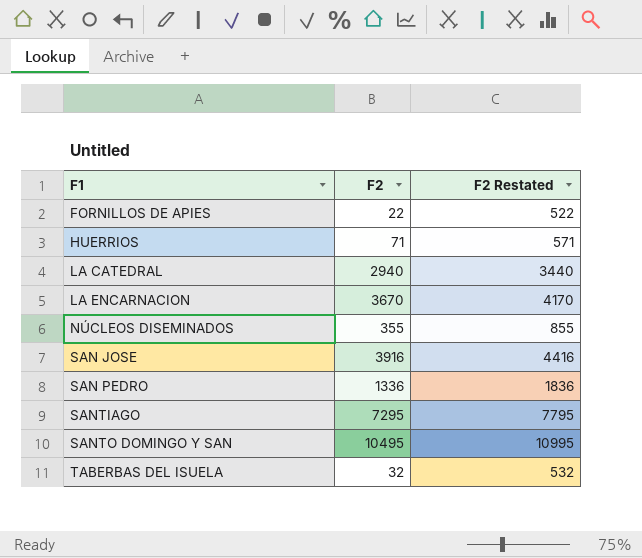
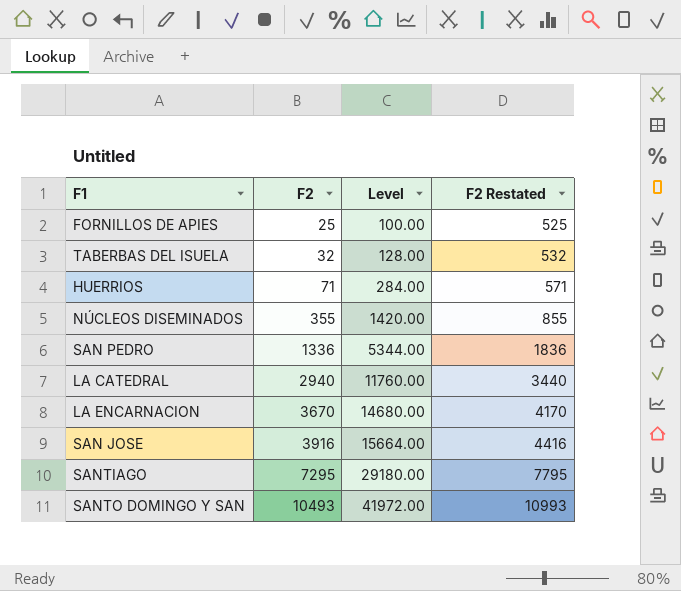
row order: F1 ascending -> F2 ascending
column Level | formula: none -> [F2] * 4
FORNILLOS DE APIES | F2: 22 -> 25
FORNILLOS DE APIES | F2 Restated: 522 -> 525
SANTO DOMINGO Y SAN | F2: 10495 -> 10493
SANTO DOMINGO Y SAN | F2 Restated: 10995 -> 10993

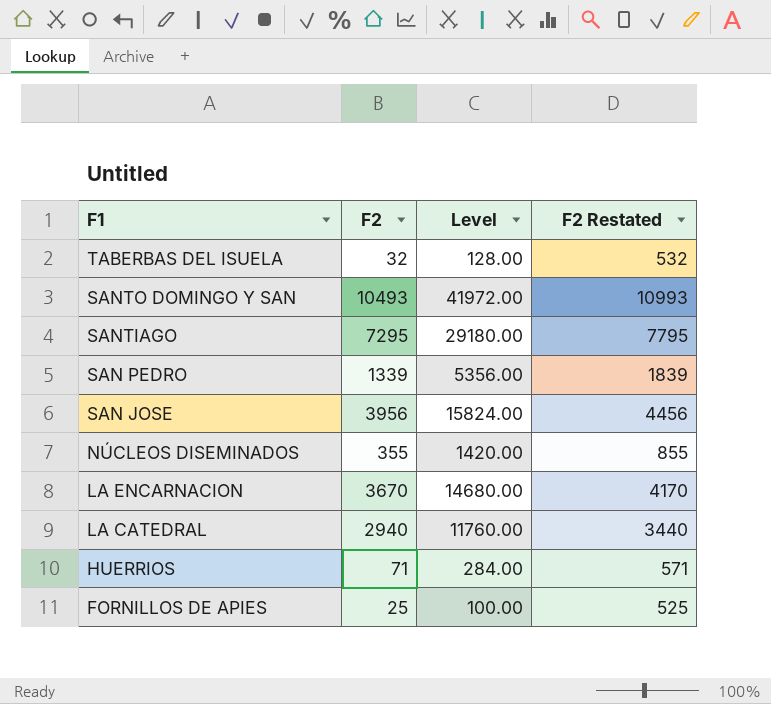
row order: F2 ascending -> F1 descending
SAN PEDRO | F2: 1336 -> 1339
SAN PEDRO | Level: 5344.00 -> 5356.00
SAN PEDRO | F2 Restated: 1836 -> 1839
SAN JOSE | F2: 3916 -> 3956
SAN JOSE | Level: 15664.00 -> 15824.00
SAN JOSE | F2 Restated: 4416 -> 4456

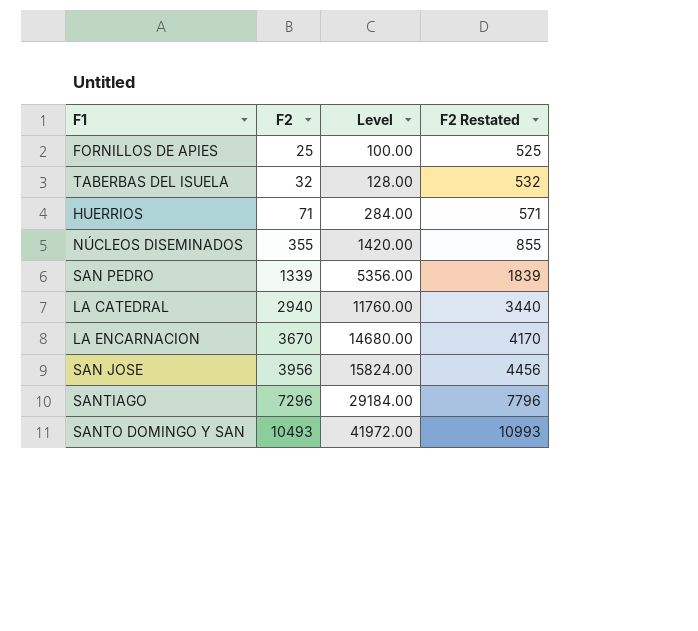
row order: F1 descending -> F2 ascending
SANTIAGO | F2: 7295 -> 7296
SANTIAGO | Level: 29180.00 -> 29184.00
SANTIAGO | F2 Restated: 7795 -> 7796

